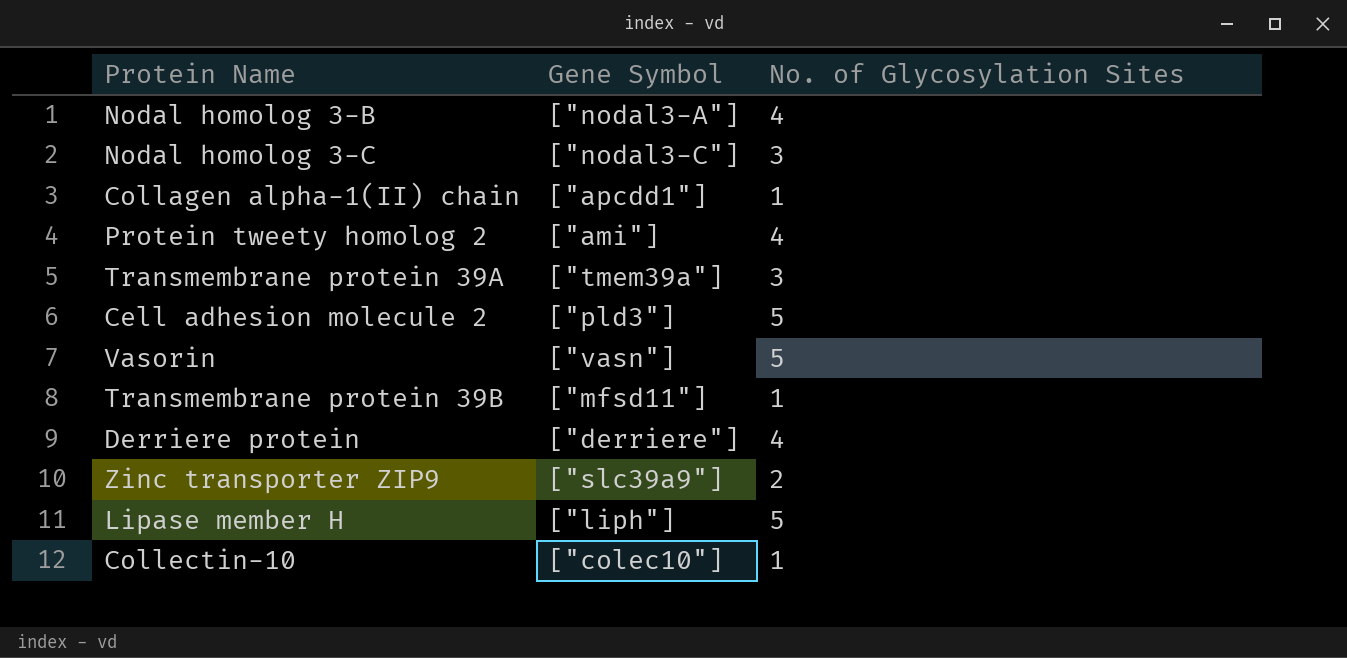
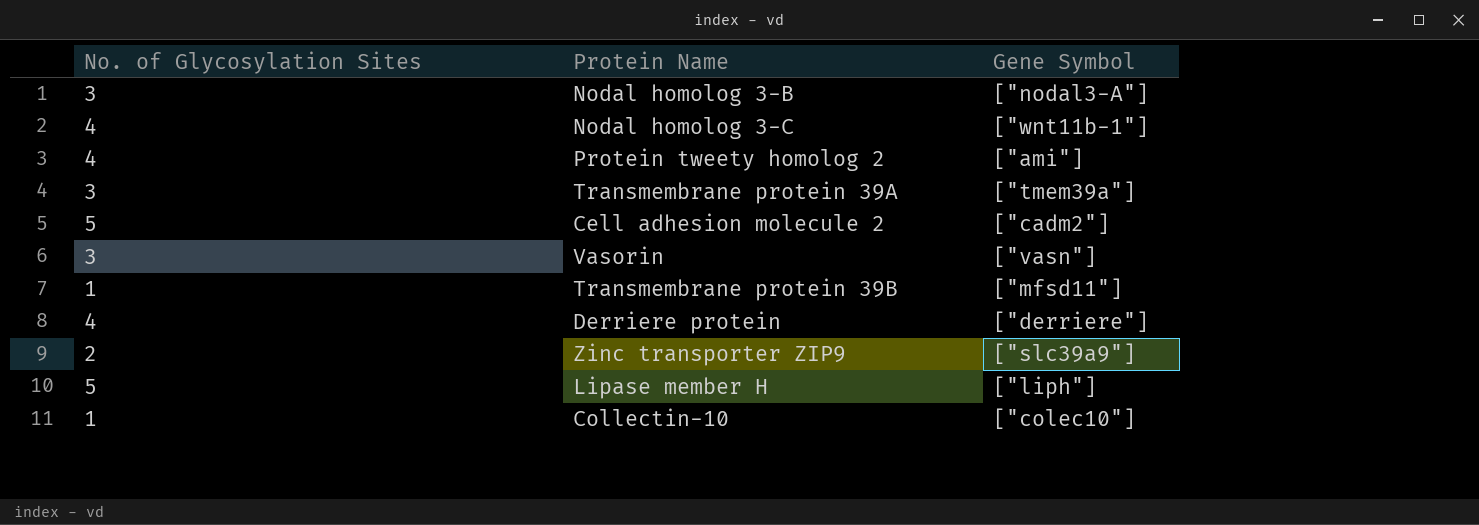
column No. of Glycosylation Sites | position: 3 -> 1
row Collagen alpha-1(II) chain: ["apcdd1"] | 1 -> none
Nodal homolog 3-B | No. of Glycosylation Sites: 4 -> 3
Nodal homolog 3-C | No. of Glycosylation Sites: 3 -> 4
Nodal homolog 3-C | Gene Symbol: ["nodal3-C"] -> ["wnt11b-1"]
Cell adhesion molecule 2 | Gene Symbol: ["pld3"] -> ["cadm2"]
Vasorin | No. of Glycosylation Sites: 5 -> 3

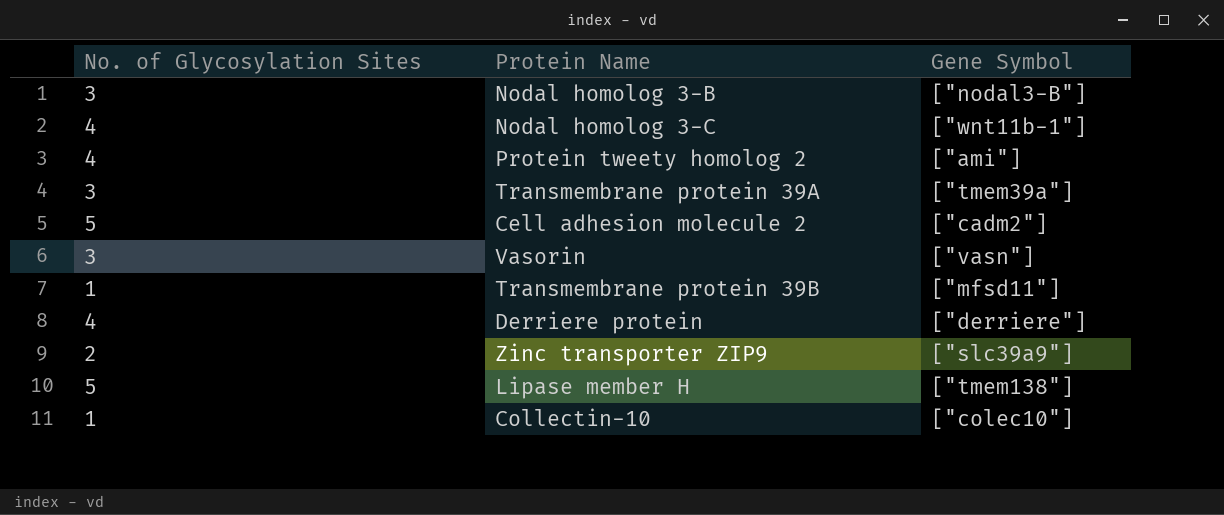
Nodal homolog 3-B | Gene Symbol: ["nodal3-A"] -> ["nodal3-B"]
Lipase member H | Gene Symbol: ["liph"] -> ["tmem138"]

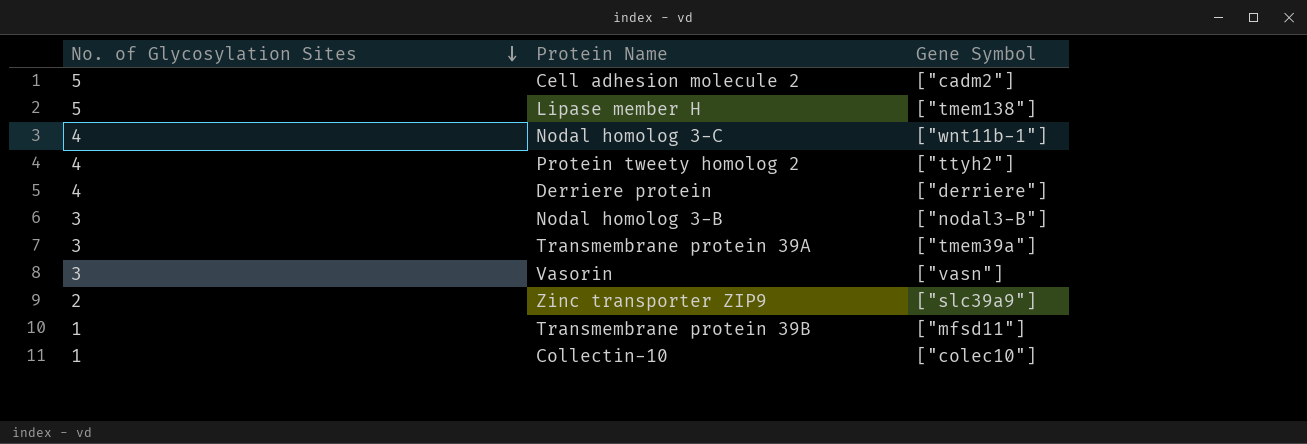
row order: none -> No. of Glycosylation Sites descending
Protein tweety homolog 2 | Gene Symbol: ["ami"] -> ["ttyh2"]

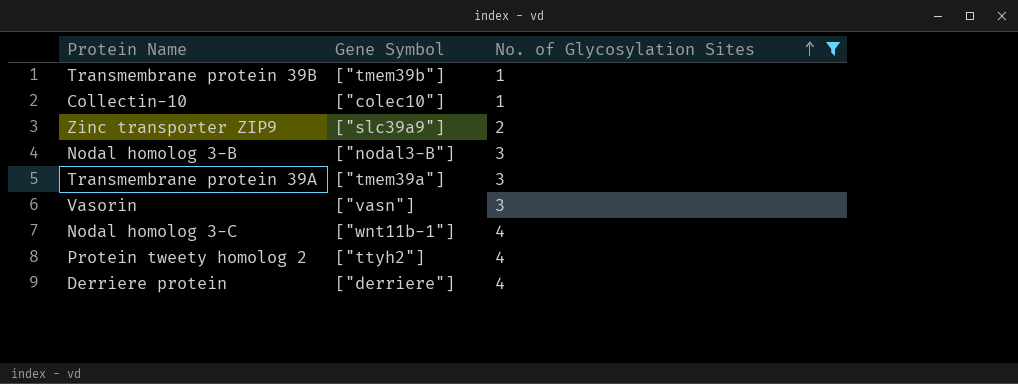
filter: none -> No. of Glycosylation Sites != 5
row order: No. of Glycosylation Sites descending -> No. of Glycosylation Sites ascending
column No. of Glycosylation Sites | position: 1 -> 3
Transmembrane protein 39B | Gene Symbol: ["mfsd11"] -> ["tmem39b"]

